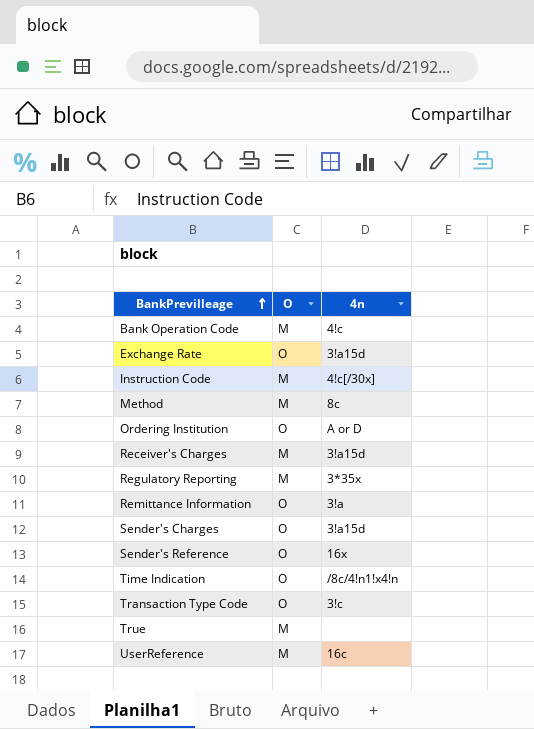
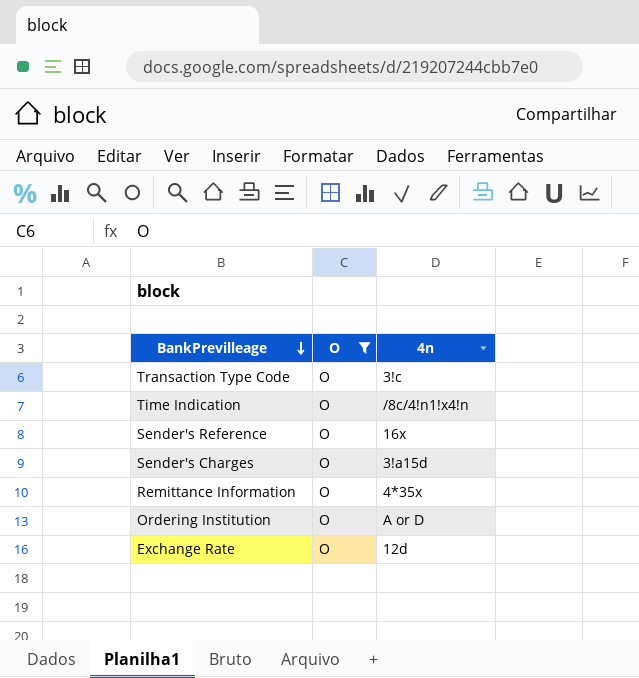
filter: none -> O = O
row order: BankPrevilleage ascending -> BankPrevilleage descending
Remittance Information | 4n: 3!a -> 4*35x
Exchange Rate | 4n: 3!a15d -> 12d

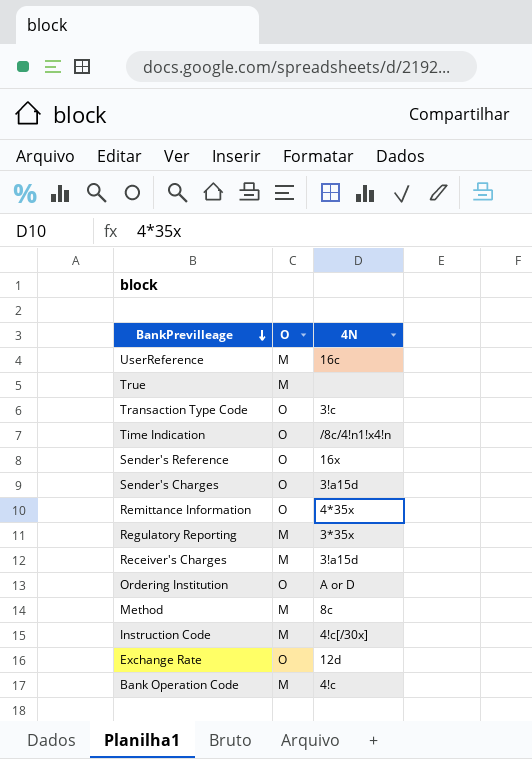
filter: O = O -> none
column name: 4n -> 4N

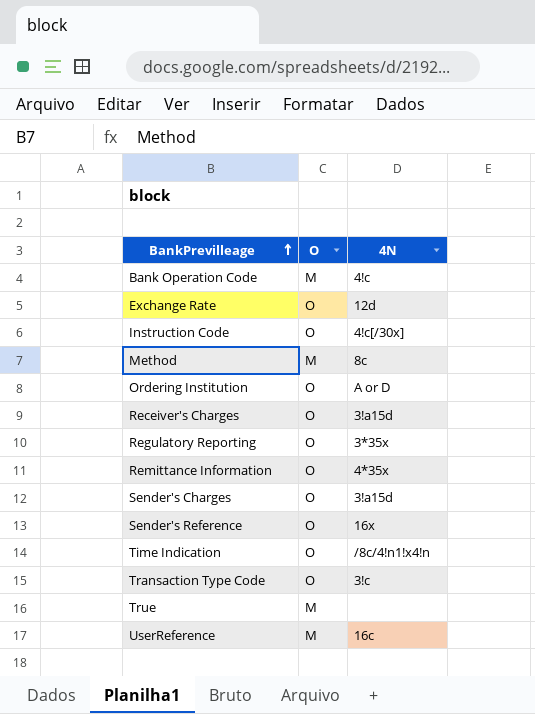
row order: BankPrevilleage descending -> BankPrevilleage ascending
Instruction Code | O: M -> O
Receiver's Charges | O: M -> O
Regulatory Reporting | O: M -> O

